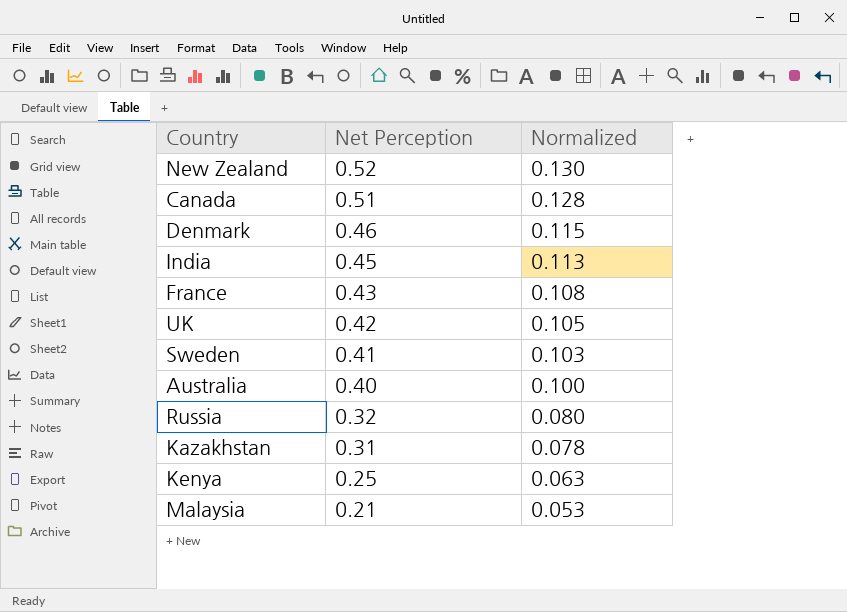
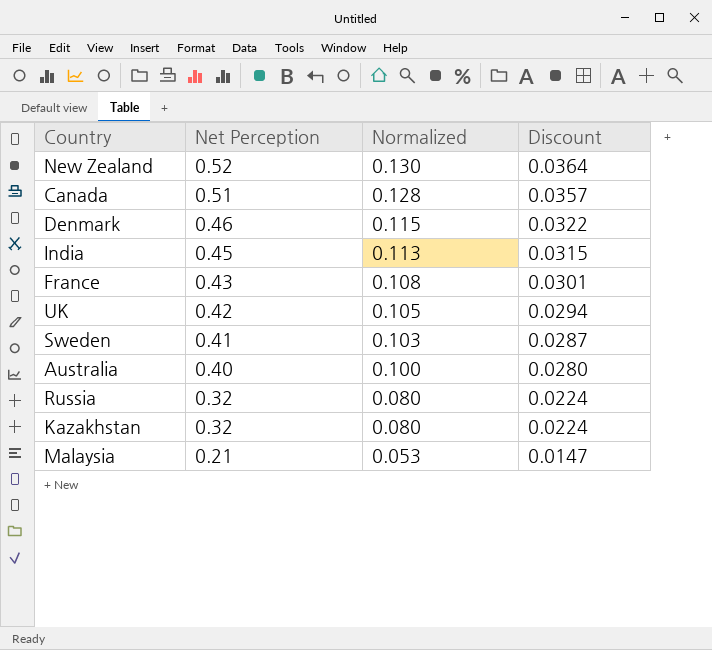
column Discount | formula: none -> [Net Perception] * 0.07
row Kenya: 0.25 | 0.063 -> none
Kazakhstan | Net Perception: 0.31 -> 0.32
Kazakhstan | Normalized: 0.078 -> 0.080

